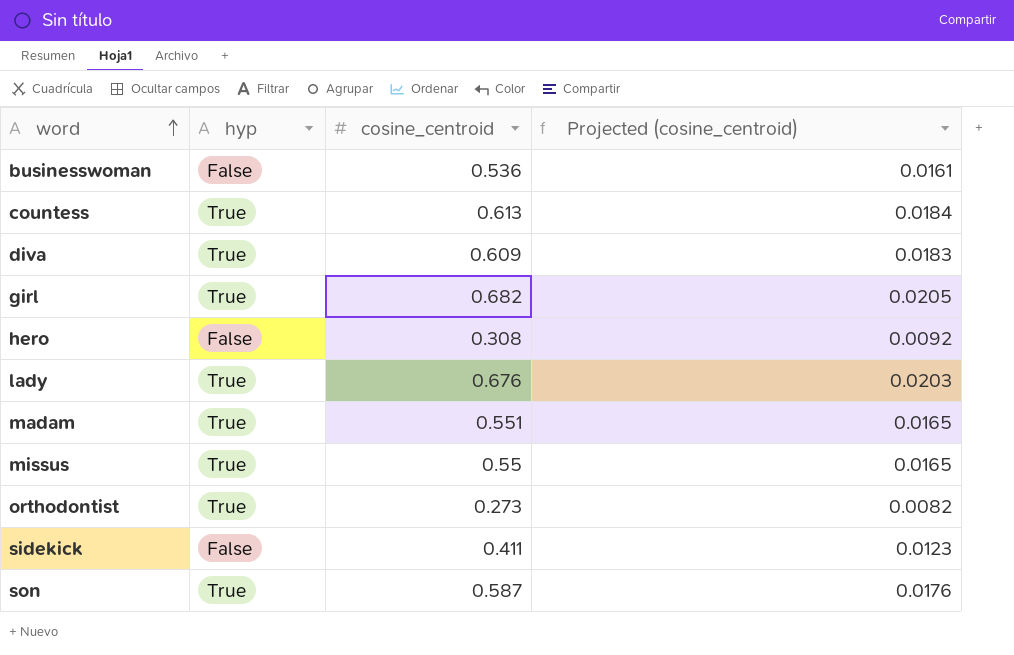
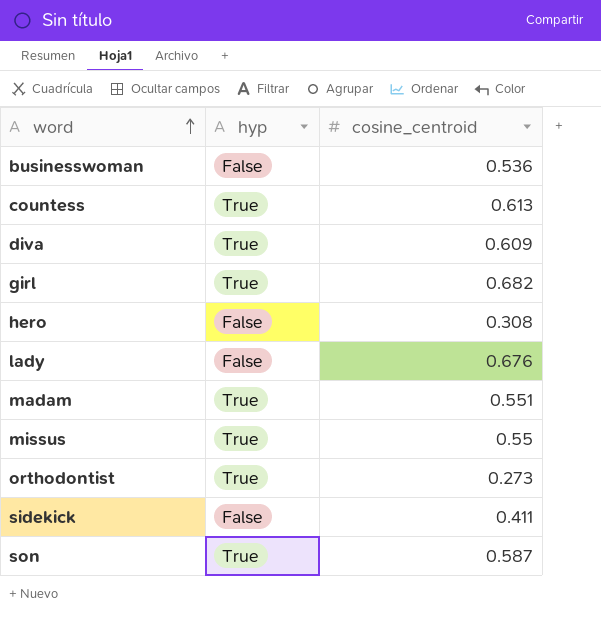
column Projected (cosine_centroid) | formula: [cosine_centroid] * 0.03 -> none
lady | hyp: True -> False

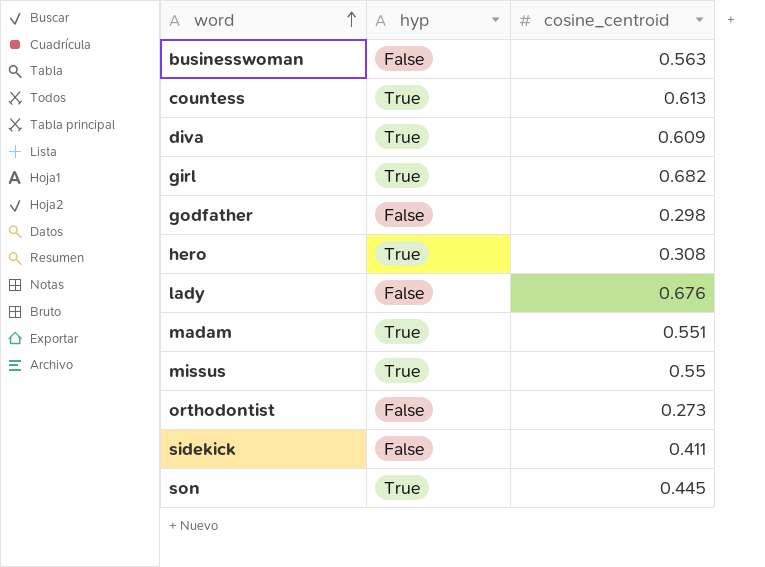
businesswoman | cosine_centroid: 0.536 -> 0.563
row godfather: none -> False | 0.298
hero | hyp: False -> True
orthodontist | hyp: True -> False
son | cosine_centroid: 0.587 -> 0.445

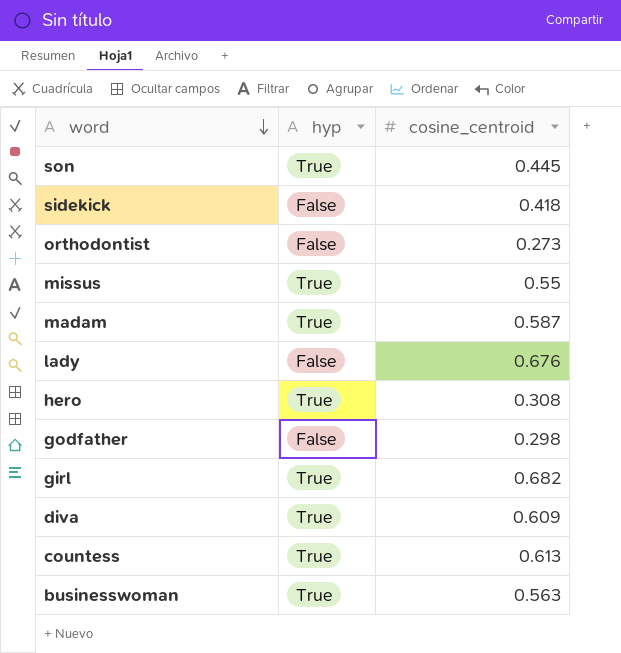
row order: word ascending -> word descending
sidekick | cosine_centroid: 0.411 -> 0.418
madam | cosine_centroid: 0.551 -> 0.587
businesswoman | hyp: False -> True

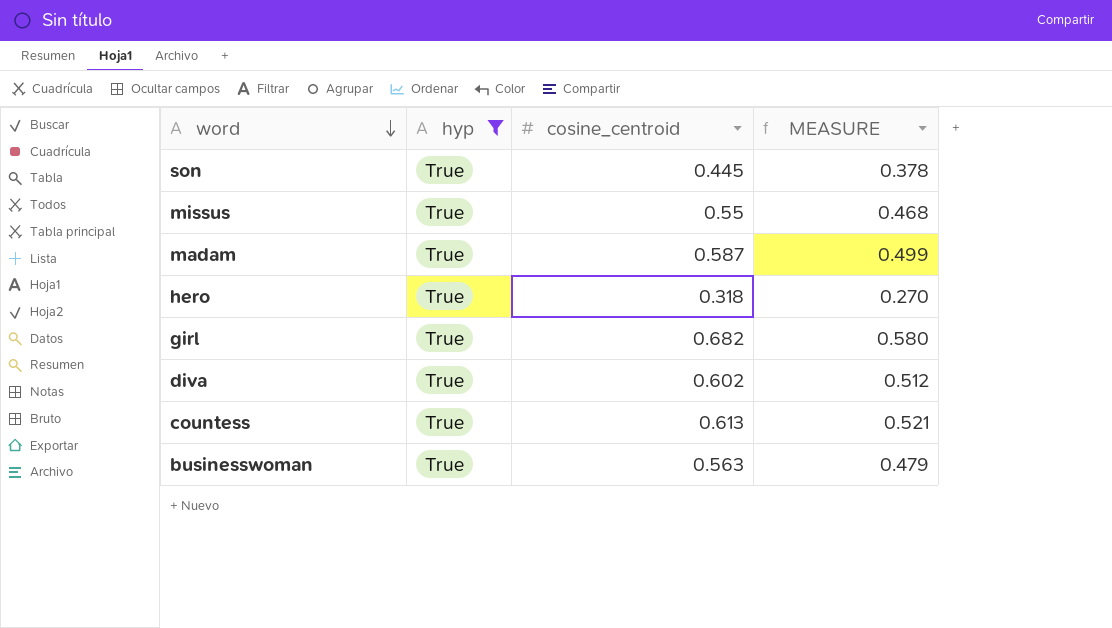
filter: none -> hyp = True
column MEASURE | formula: none -> [cosine_centroid] * 0.85
hero | cosine_centroid: 0.308 -> 0.318
diva | cosine_centroid: 0.609 -> 0.602

